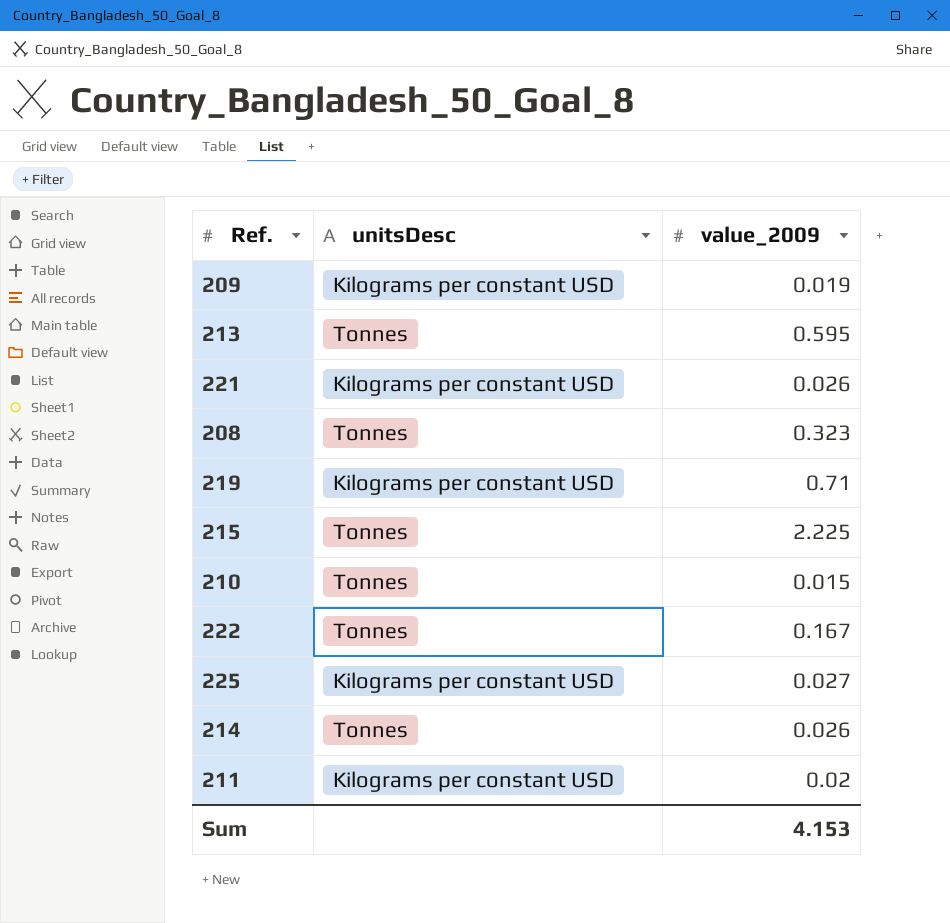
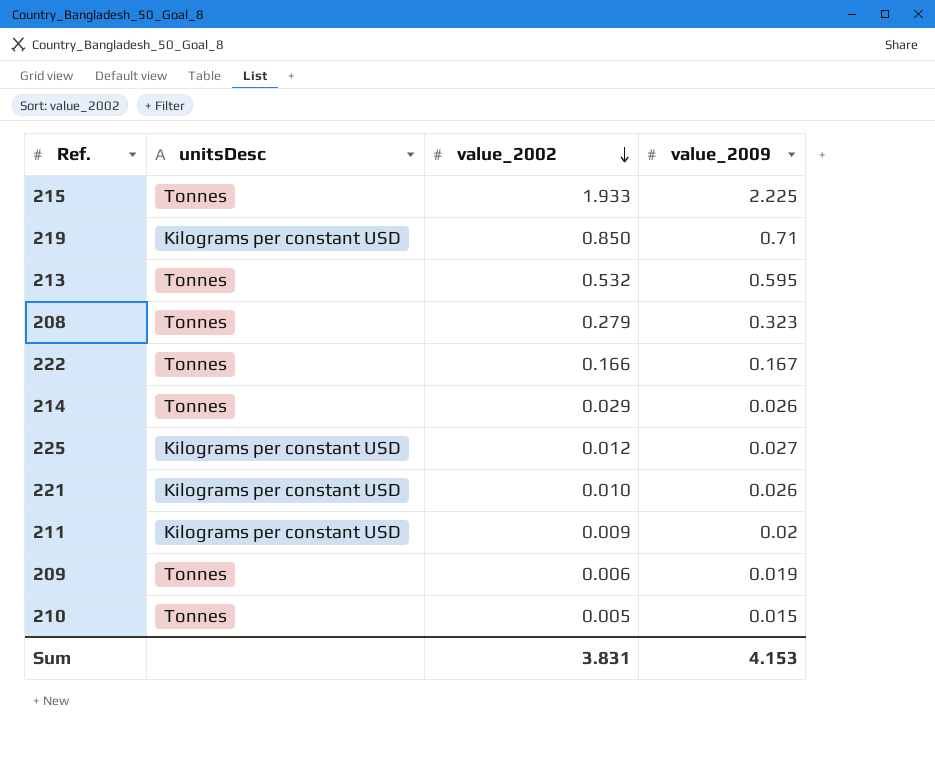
row order: none -> value_2002 descending
column value_2002 | position: none -> 3
209 | unitsDesc: Kilograms per constant USD -> Tonnes

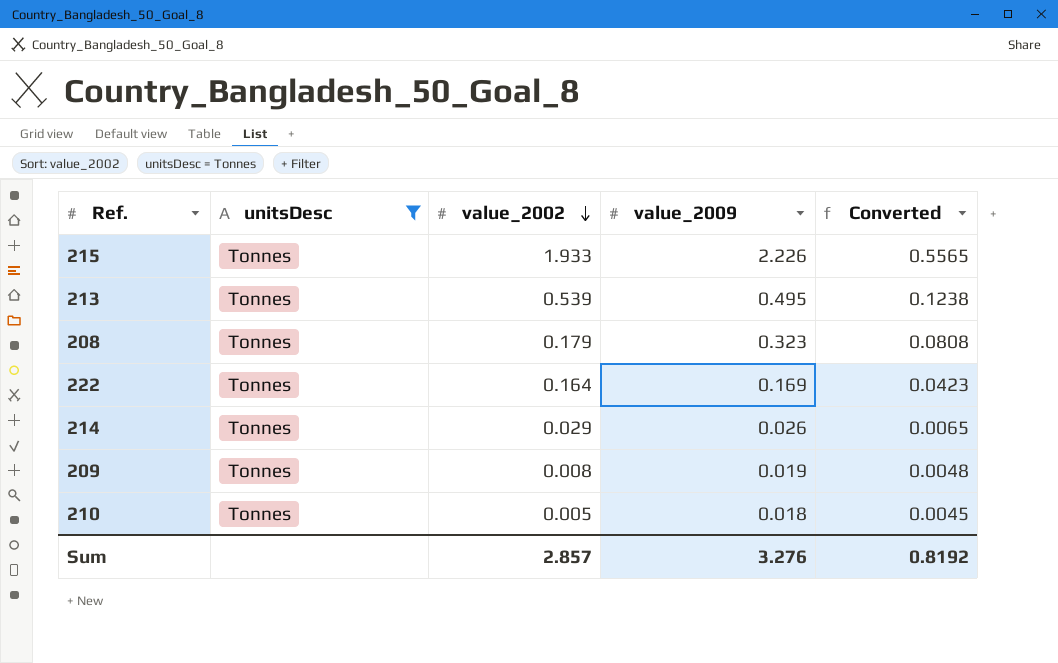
filter: none -> unitsDesc = Tonnes
column Converted | formula: none -> [value_2009] * 0.25
215 | value_2009: 2.225 -> 2.226
213 | value_2002: 0.532 -> 0.539
213 | value_2009: 0.595 -> 0.495
208 | value_2002: 0.279 -> 0.179
222 | value_2002: 0.166 -> 0.164
222 | value_2009: 0.167 -> 0.169
209 | value_2002: 0.006 -> 0.008
210 | value_2009: 0.015 -> 0.018
Sum | value_2002: 3.831 -> 2.857
Sum | value_2009: 4.153 -> 3.276

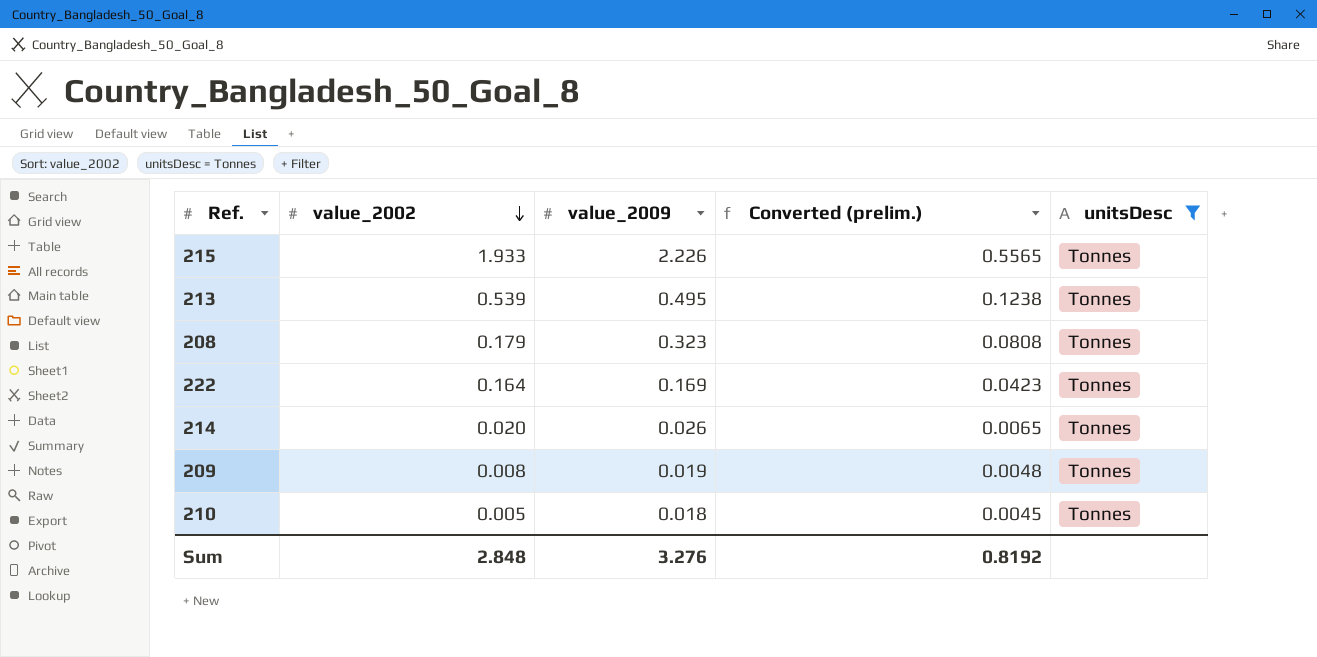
column name: Converted -> Converted (prelim.)
column unitsDesc | position: 2 -> 5
214 | value_2002: 0.029 -> 0.020
Sum | value_2002: 2.857 -> 2.848

